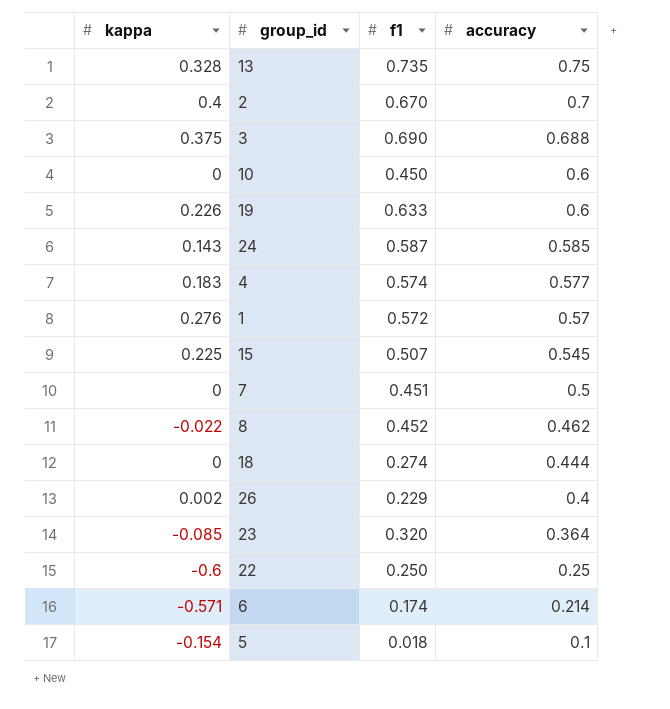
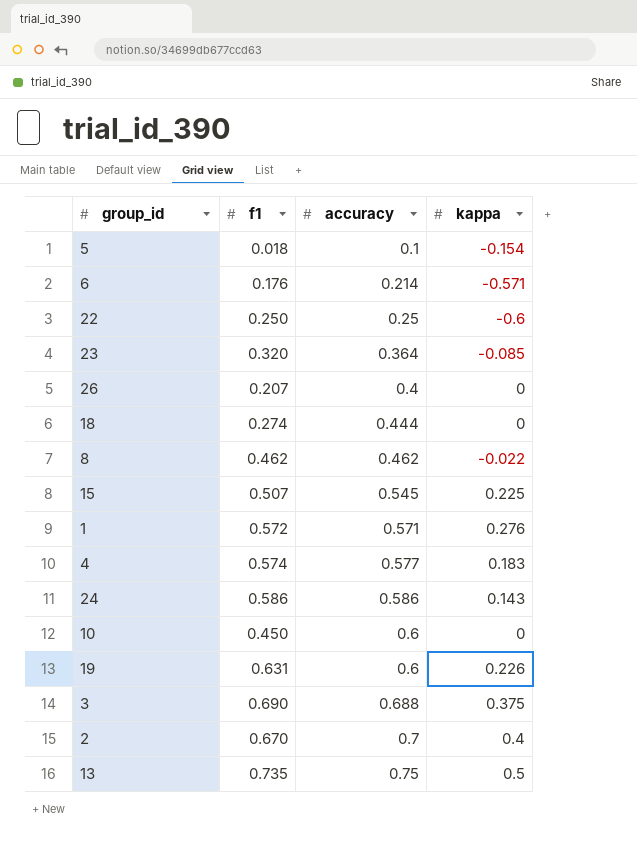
row order: accuracy descending -> accuracy ascending
column kappa | position: 1 -> 4
row 7: 0 | 0.451 | 0.5 -> none
6 | f1: 0.174 -> 0.176
26 | f1: 0.229 -> 0.207
26 | kappa: 0.002 -> 0
8 | f1: 0.452 -> 0.462
1 | accuracy: 0.57 -> 0.571
24 | f1: 0.587 -> 0.586
24 | accuracy: 0.585 -> 0.586
19 | f1: 0.633 -> 0.631
13 | kappa: 0.328 -> 0.5

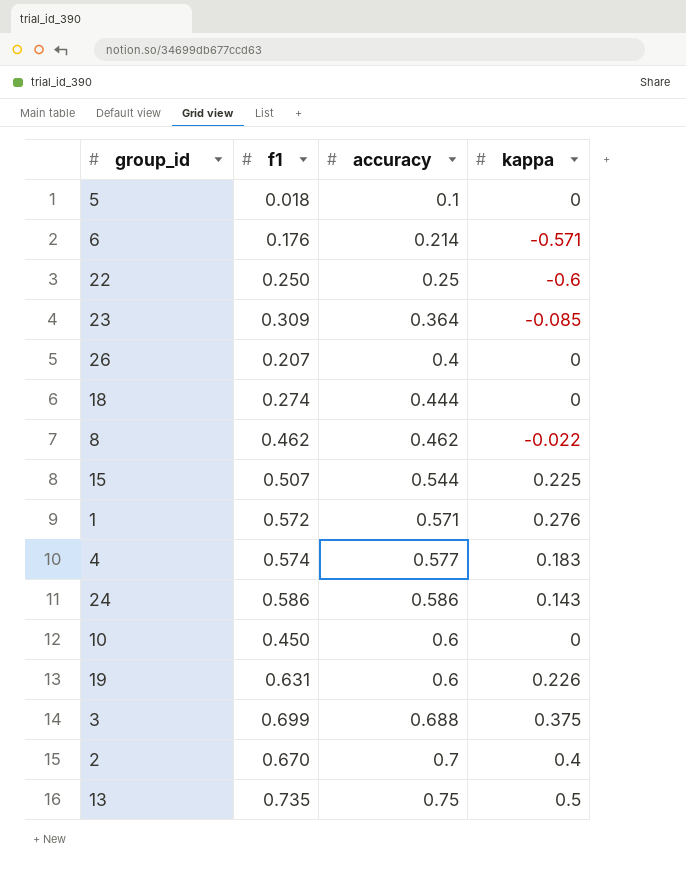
5 | kappa: -0.154 -> 0
23 | f1: 0.320 -> 0.309
15 | accuracy: 0.545 -> 0.544
3 | f1: 0.690 -> 0.699

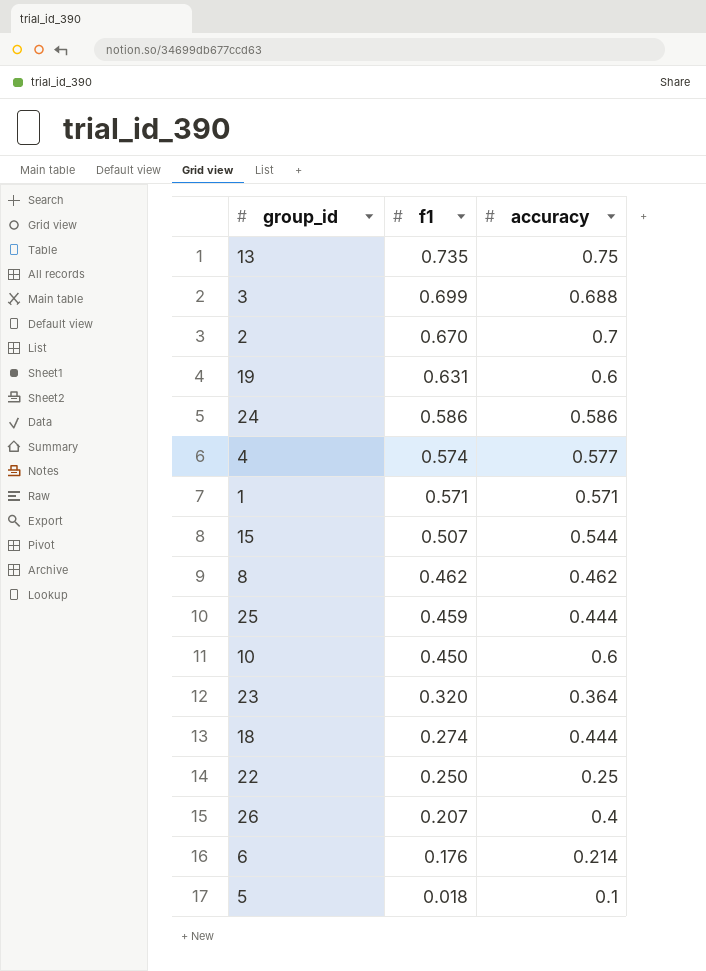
row order: accuracy ascending -> f1 descending
column kappa | position: 4 -> none
1 | f1: 0.572 -> 0.571
row 25: none -> 0.459 | 0.444
23 | f1: 0.309 -> 0.320

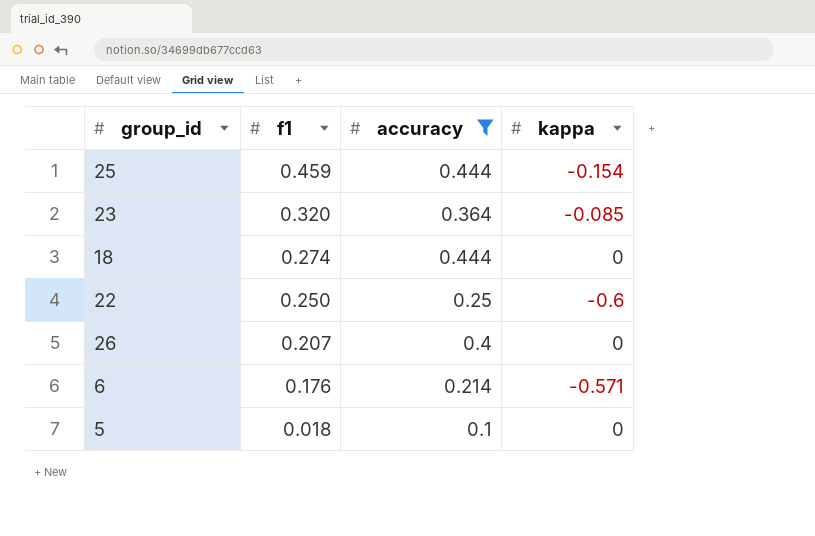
filter: none -> accuracy <= 0.444
column kappa | position: none -> 4

